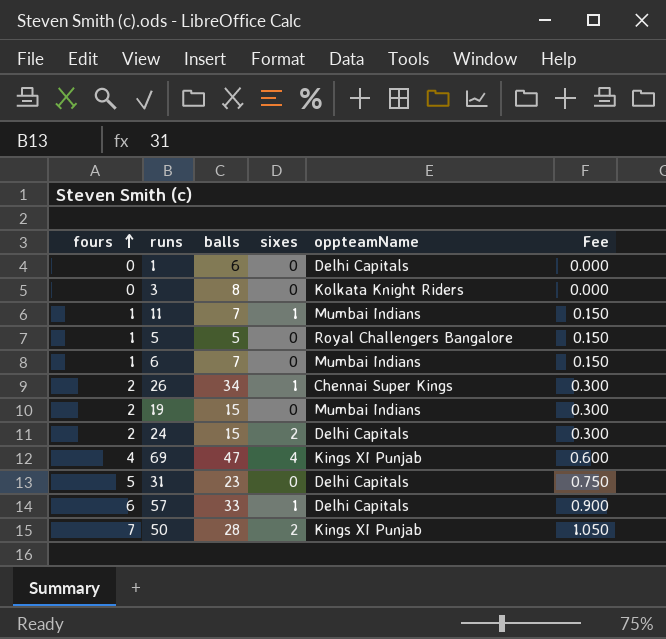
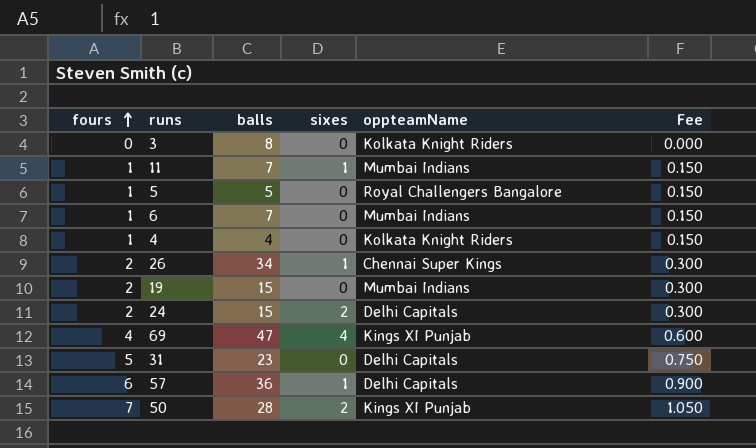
row 1: 0 | 6 | 0 | Delhi Capitals | 0.000 -> none
row 4: none -> 1 | 4 | 0 | Kolkata Knight Riders | 0.150
57 | balls: 33 -> 36

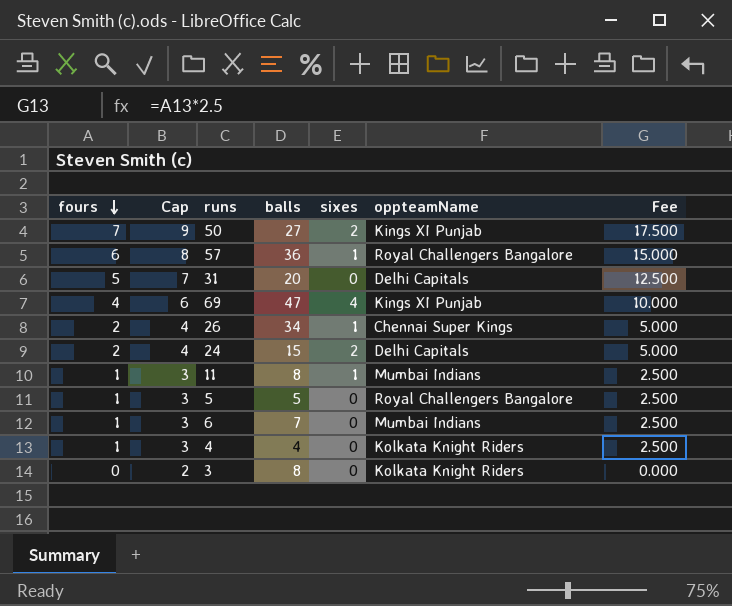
row order: fours ascending -> fours descending
column Cap | formula: none -> [fours] + 2
column Fee | formula: [fours] * 0.15 -> [fours] * 2.5
row 19: 2 | 15 | 0 | Mumbai Indians | 0.300 -> none
50 | balls: 28 -> 27
57 | oppteamName: Delhi Capitals -> Royal Challengers Bangalore
31 | balls: 23 -> 20
11 | balls: 7 -> 8

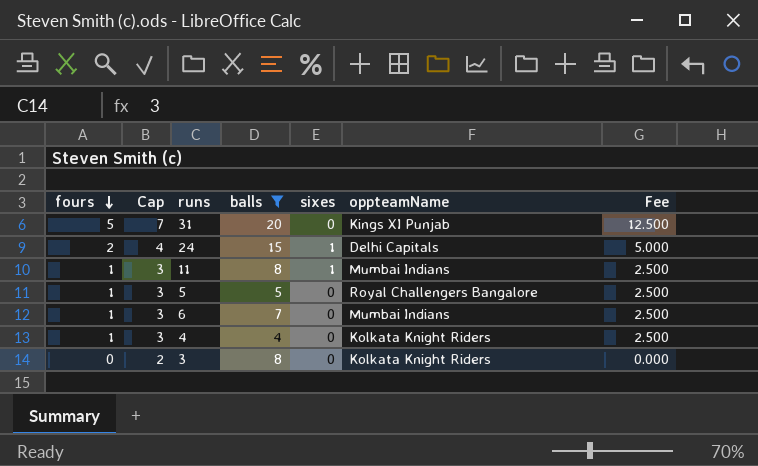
filter: none -> balls <= 20
31 | oppteamName: Delhi Capitals -> Kings XI Punjab
24 | sixes: 2 -> 1

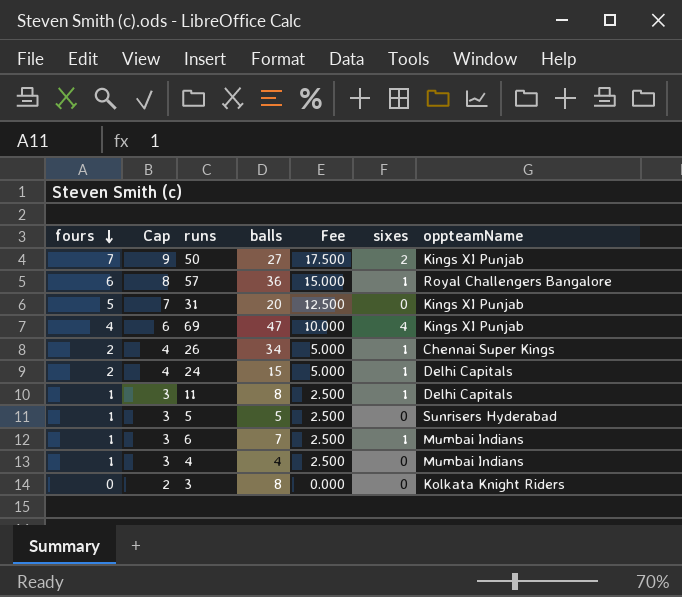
filter: balls <= 20 -> none
column Fee | position: 7 -> 5
11 | oppteamName: Mumbai Indians -> Delhi Capitals
5 | oppteamName: Royal Challengers Bangalore -> Sunrisers Hyderabad
6 | sixes: 0 -> 1
4 | oppteamName: Kolkata Knight Riders -> Mumbai Indians

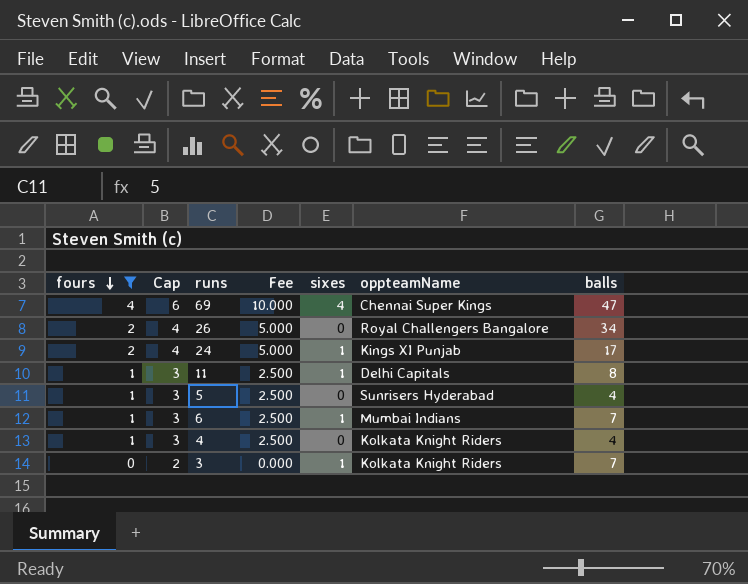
filter: none -> fours <= 4
column balls | position: 4 -> 7
69 | oppteamName: Kings XI Punjab -> Chennai Super Kings
26 | sixes: 1 -> 0
26 | oppteamName: Chennai Super Kings -> Royal Challengers Bangalore
24 | oppteamName: Delhi Capitals -> Kings XI Punjab
24 | balls: 15 -> 17
5 | balls: 5 -> 4
4 | oppteamName: Mumbai Indians -> Kolkata Knight Riders
3 | sixes: 0 -> 1
3 | balls: 8 -> 7

